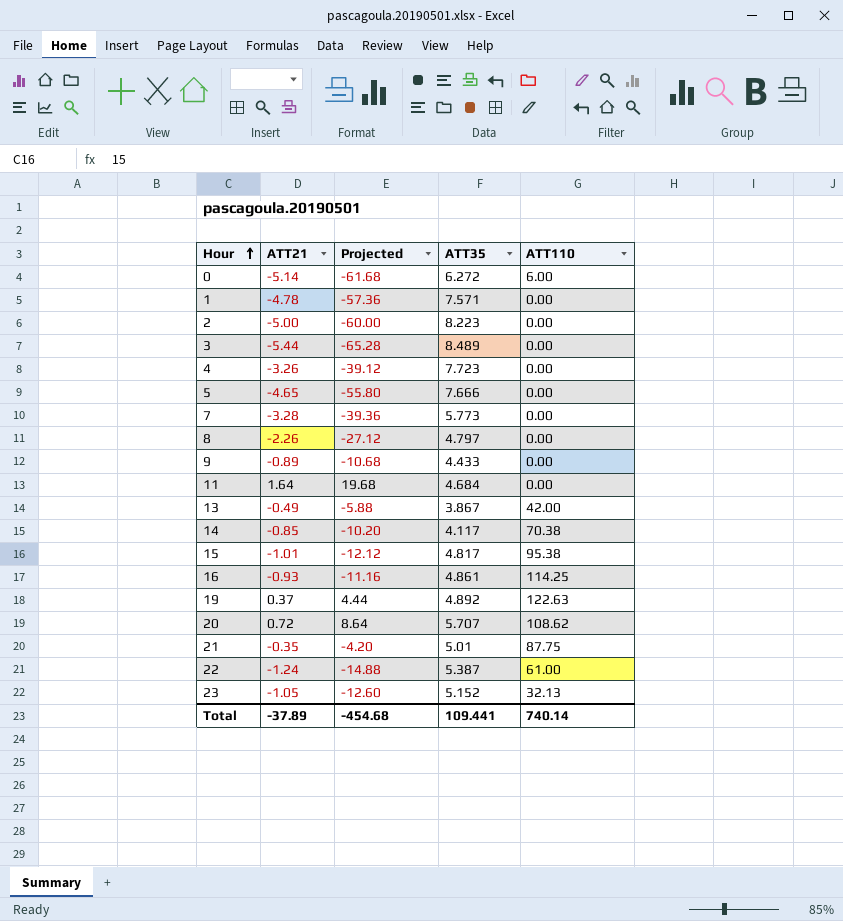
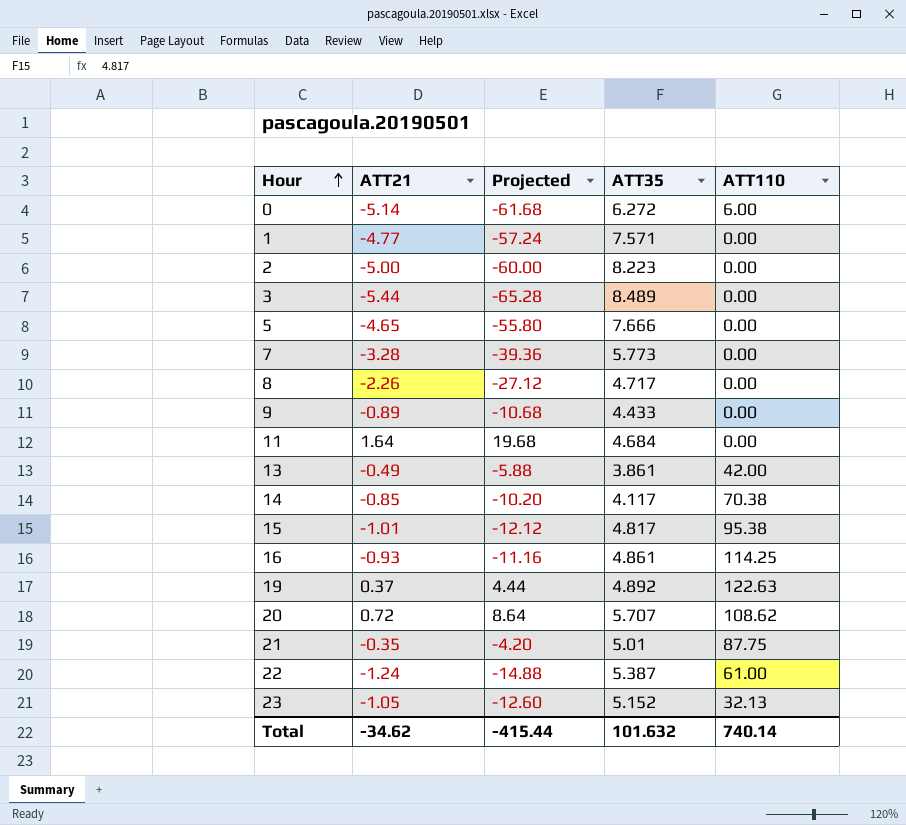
row 4: -3.26 | -39.12 | 7.723 | 0.00 -> none
1 | ATT21: -4.78 -> -4.77
1 | Projected: -57.36 -> -57.24
8 | ATT35: 4.797 -> 4.717
13 | ATT35: 3.867 -> 3.861
Total | ATT21: -37.89 -> -34.62
Total | Projected: -454.68 -> -415.44
Total | ATT35: 109.441 -> 101.632

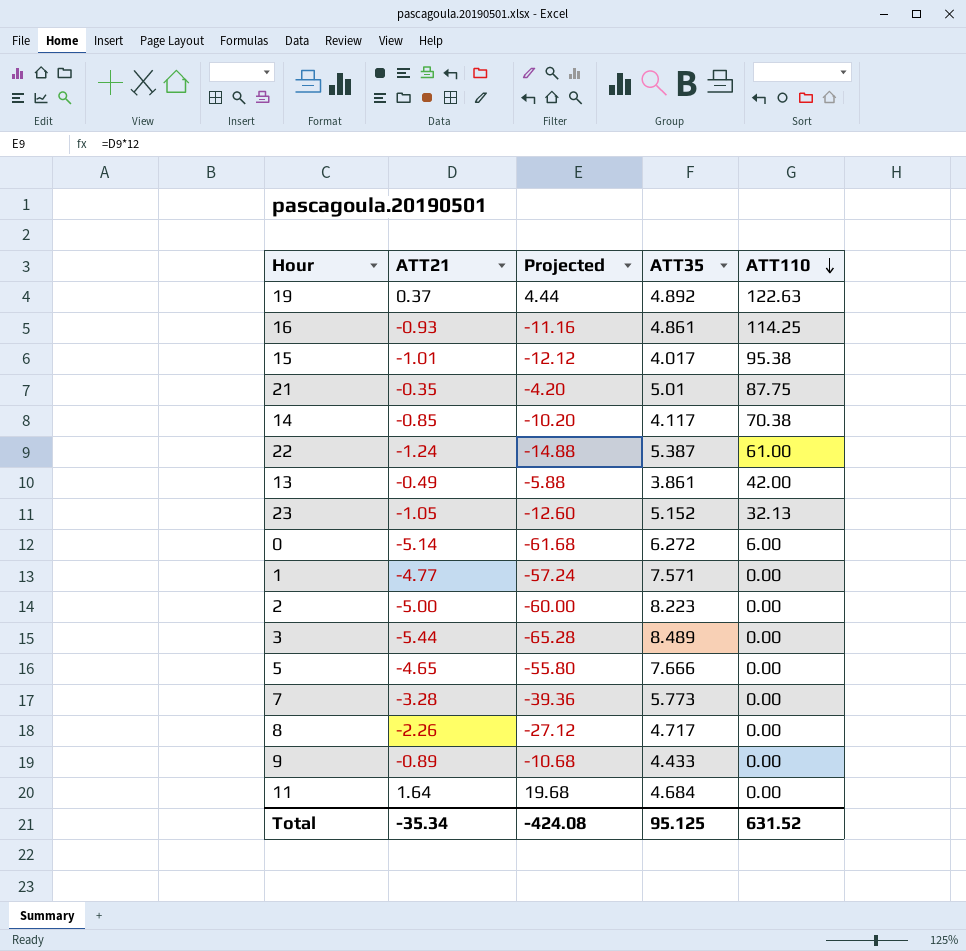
row order: Hour ascending -> ATT110 descending
row 20: 0.72 | 8.64 | 5.707 | 108.62 -> none
15 | ATT35: 4.817 -> 4.017
Total | ATT21: -34.62 -> -35.34
Total | Projected: -415.44 -> -424.08
Total | ATT35: 101.632 -> 95.125
Total | ATT110: 740.14 -> 631.52

